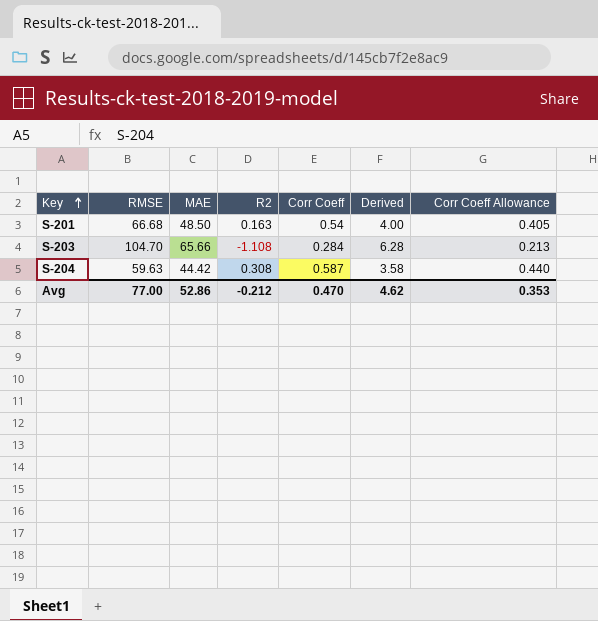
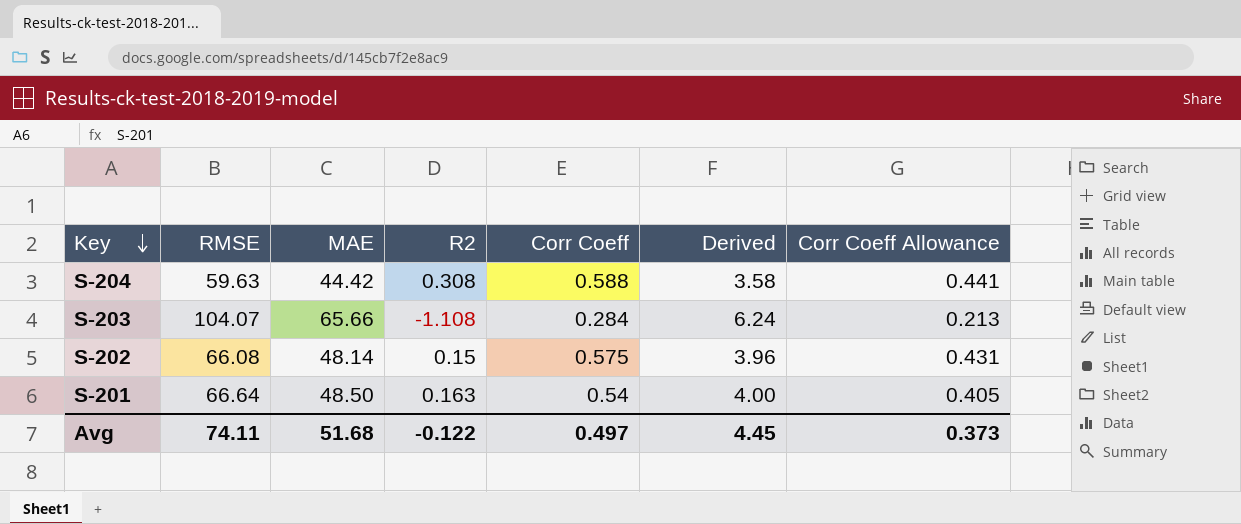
row order: Key ascending -> Key descending
S-204 | Corr Coeff: 0.587 -> 0.588
S-204 | Corr Coeff Allowance: 0.440 -> 0.441
S-203 | RMSE: 104.70 -> 104.07
S-203 | Derived: 6.28 -> 6.24
row S-202: none -> 66.08 | 48.14 | 0.15 | 0.575 | 3.96 | 0.431
S-201 | RMSE: 66.68 -> 66.64
Avg | RMSE: 77.00 -> 74.11
Avg | MAE: 52.86 -> 51.68
Avg | R2: -0.212 -> -0.122
Avg | Corr Coeff: 0.470 -> 0.497
Avg | Derived: 4.62 -> 4.45
Avg | Corr Coeff Allowance: 0.353 -> 0.373

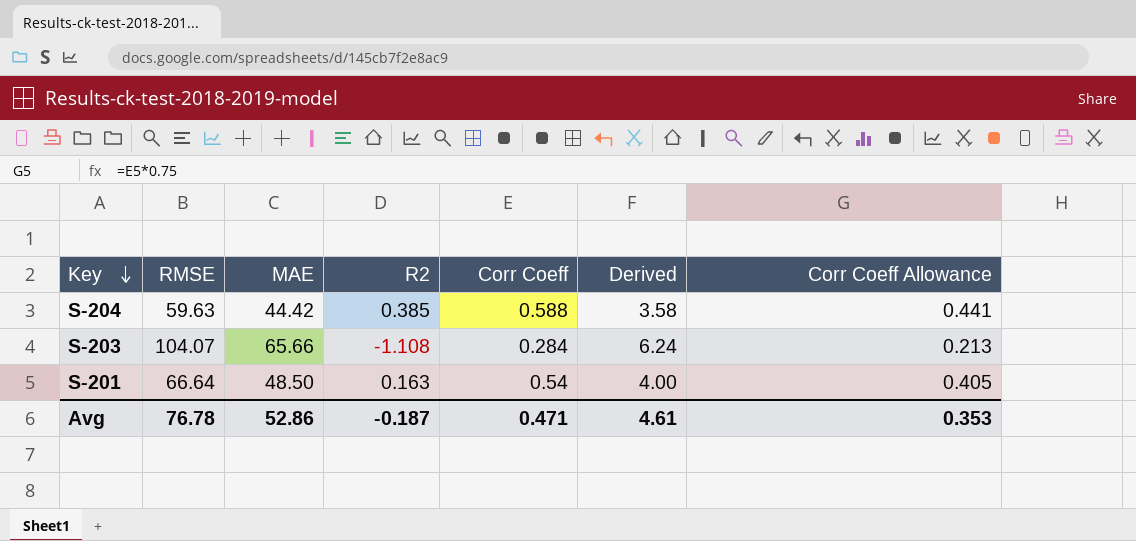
row S-202: 66.08 | 48.14 | 0.15 | 0.575 | 3.96 | 0.431 -> none
S-204 | R2: 0.308 -> 0.385
Avg | RMSE: 74.11 -> 76.78
Avg | MAE: 51.68 -> 52.86
Avg | R2: -0.122 -> -0.187
Avg | Corr Coeff: 0.497 -> 0.471
Avg | Derived: 4.45 -> 4.61
Avg | Corr Coeff Allowance: 0.373 -> 0.353

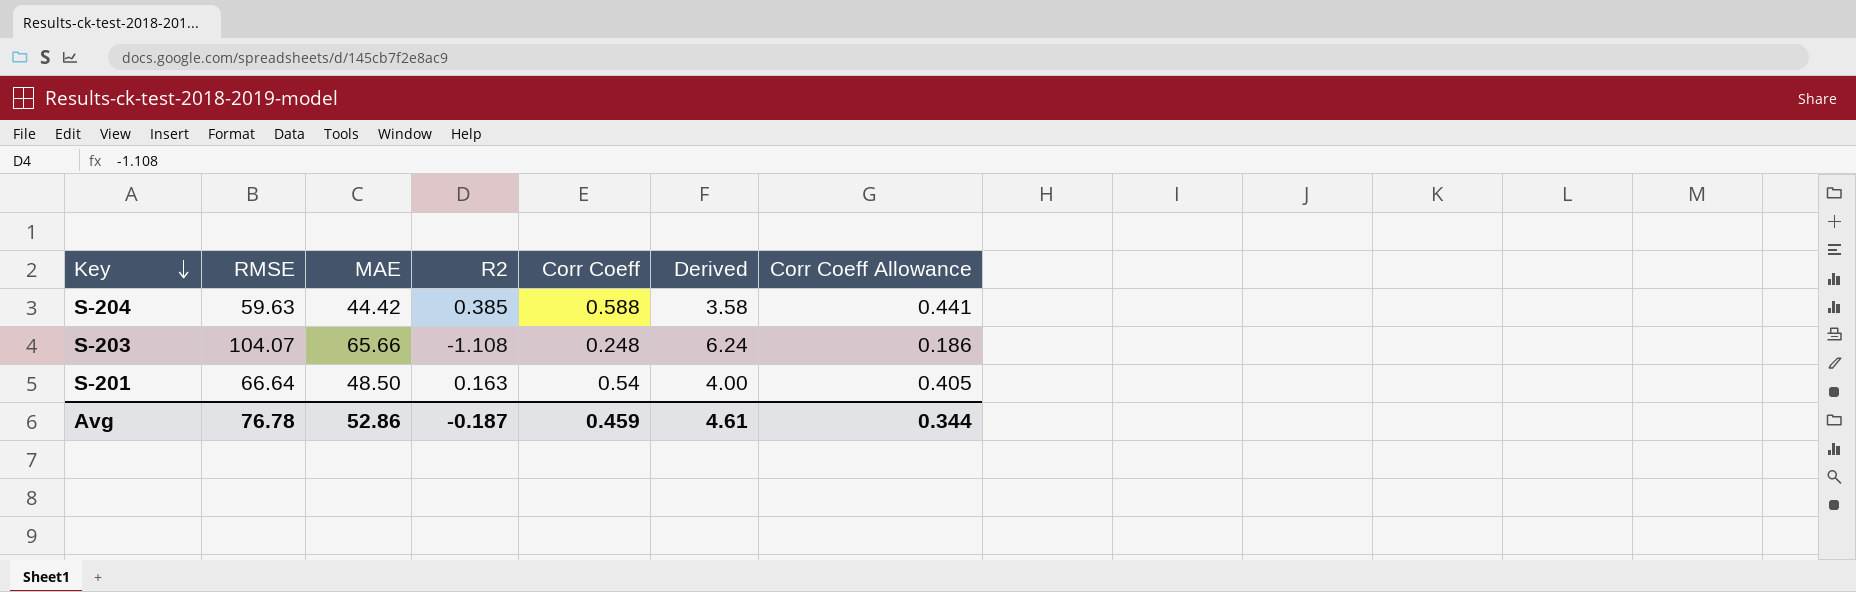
S-203 | Corr Coeff: 0.284 -> 0.248
S-203 | Corr Coeff Allowance: 0.213 -> 0.186
Avg | Corr Coeff: 0.471 -> 0.459
Avg | Corr Coeff Allowance: 0.353 -> 0.344

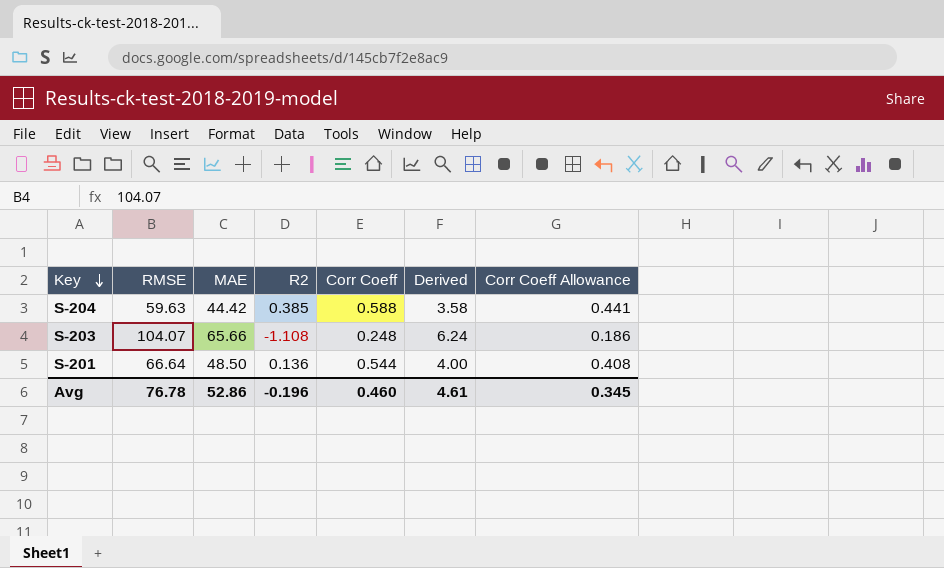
S-201 | R2: 0.163 -> 0.136
S-201 | Corr Coeff: 0.54 -> 0.544
S-201 | Corr Coeff Allowance: 0.405 -> 0.408
Avg | R2: -0.187 -> -0.196
Avg | Corr Coeff: 0.459 -> 0.460
Avg | Corr Coeff Allowance: 0.344 -> 0.345

